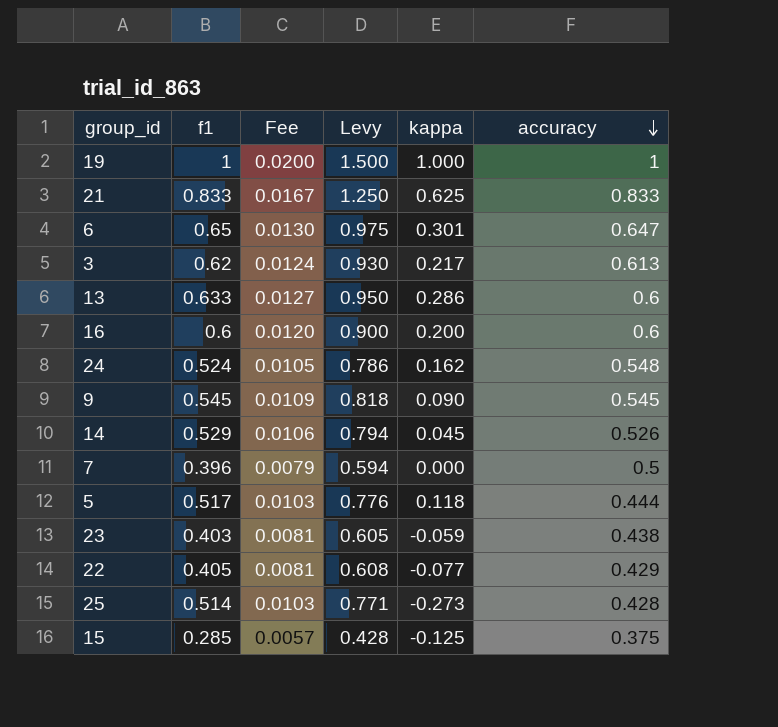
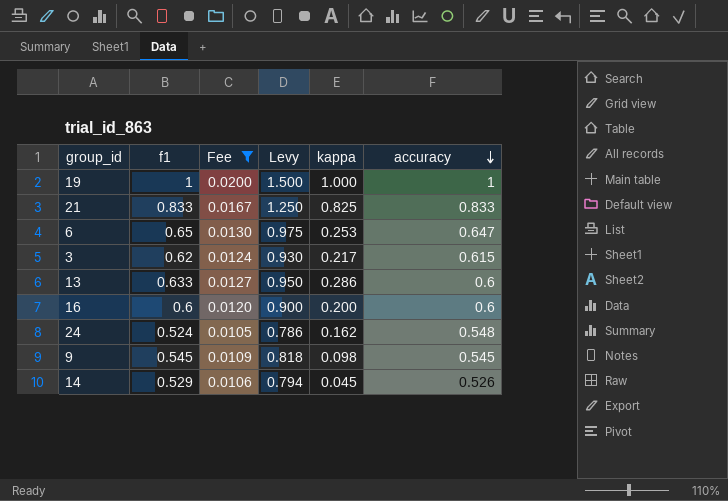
filter: none -> Fee >= 0.0105
21 | kappa: 0.625 -> 0.825
6 | kappa: 0.301 -> 0.253
3 | accuracy: 0.613 -> 0.615
9 | kappa: 0.090 -> 0.098

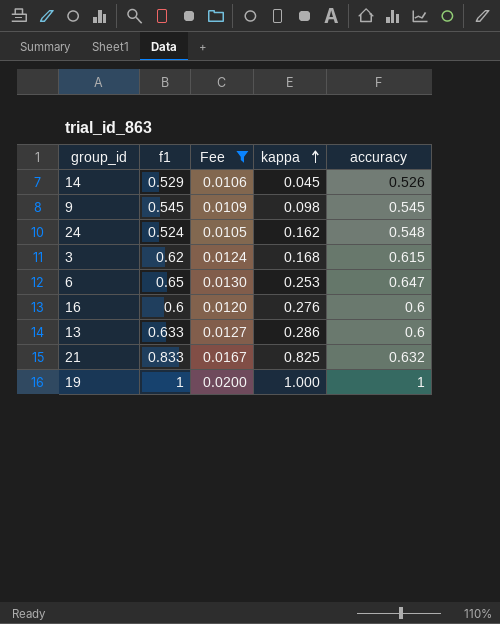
row order: accuracy descending -> kappa ascending
column Levy | formula: [f1] * 1.5 -> none
3 | kappa: 0.217 -> 0.168
16 | kappa: 0.200 -> 0.276
21 | accuracy: 0.833 -> 0.632

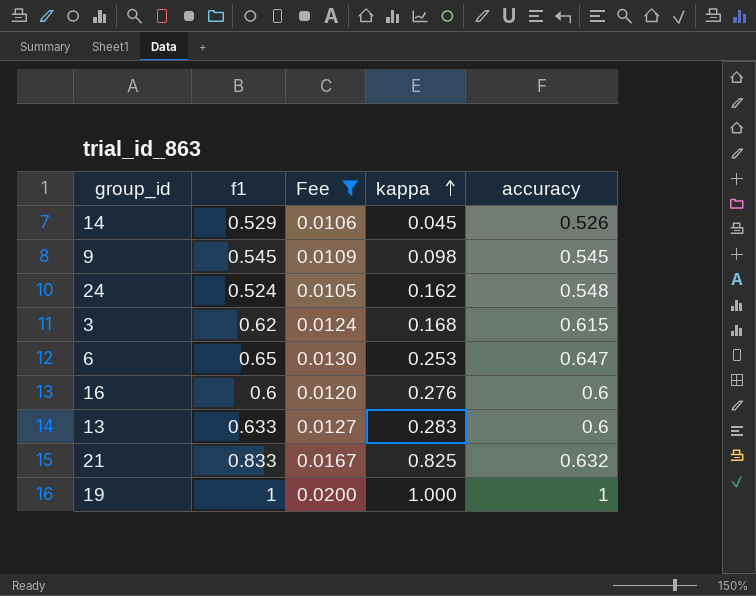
13 | kappa: 0.286 -> 0.283

